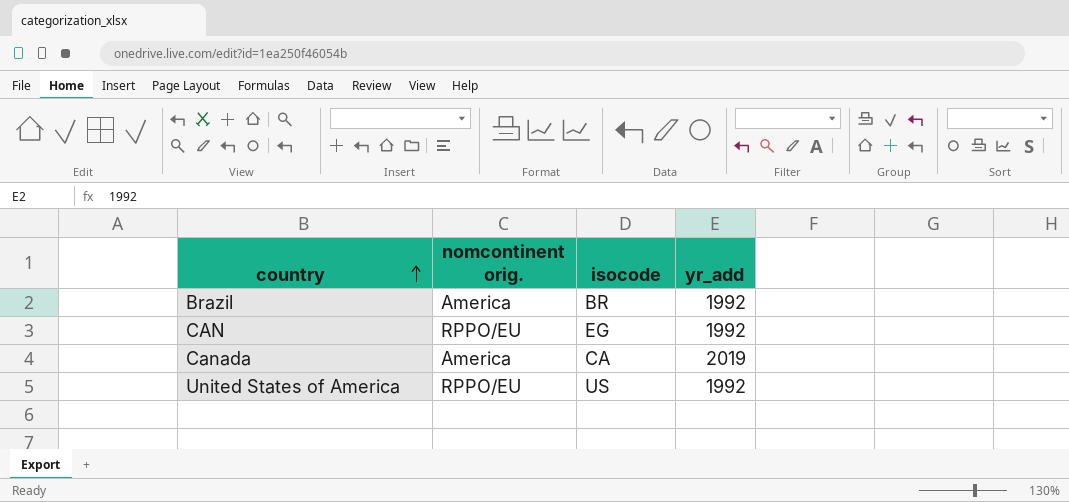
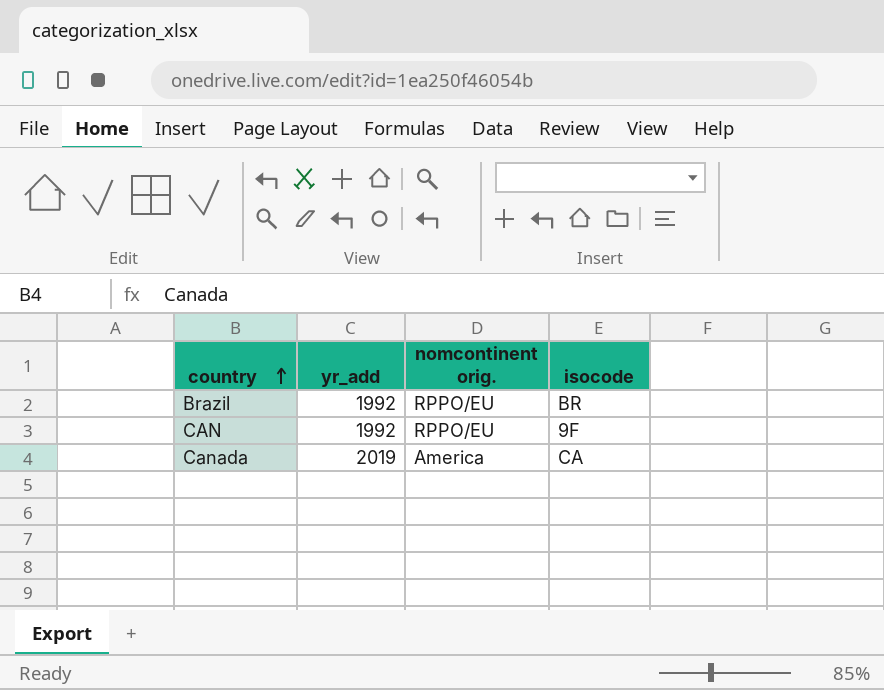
column yr_add | position: 4 -> 2
row United States of America: RPPO/EU | US | 1992 -> none
Brazil | nomcontinent orig.: America -> RPPO/EU
CAN | isocode: EG -> 9F

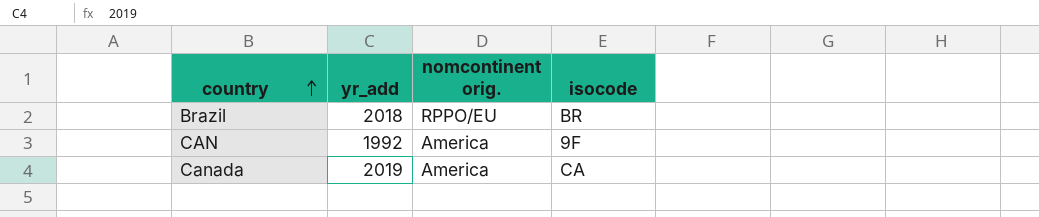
Brazil | yr_add: 1992 -> 2018
CAN | nomcontinent orig.: RPPO/EU -> America

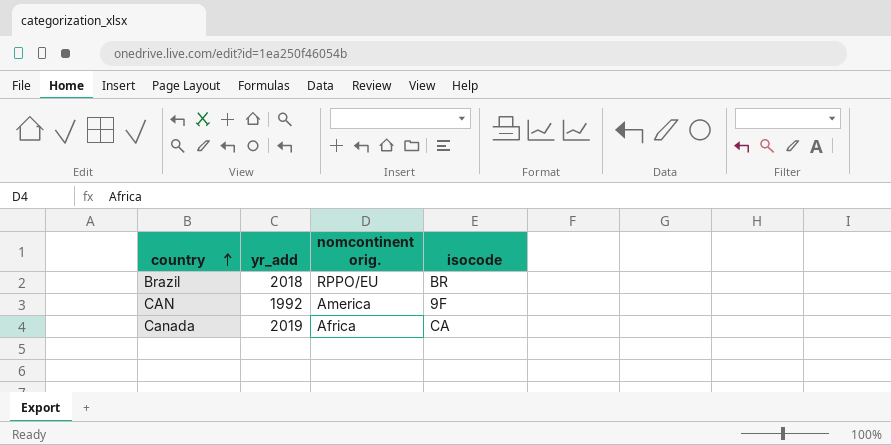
Canada | nomcontinent orig.: America -> Africa

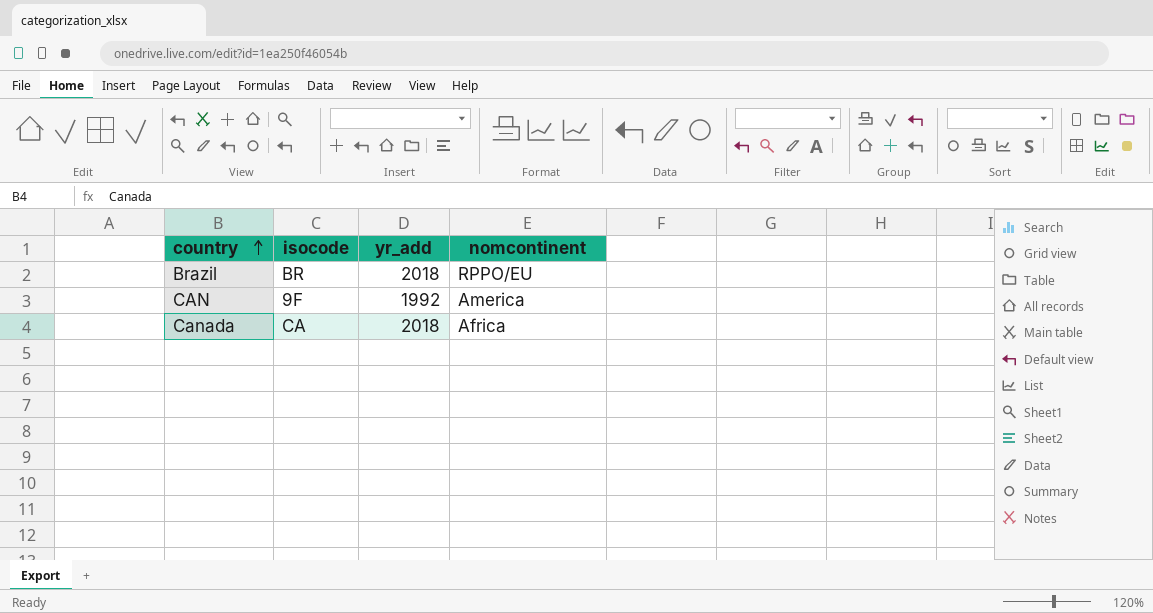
column isocode | position: 4 -> 2
column name: nomcontinent orig. -> nomcontinent
Canada | yr_add: 2019 -> 2018

